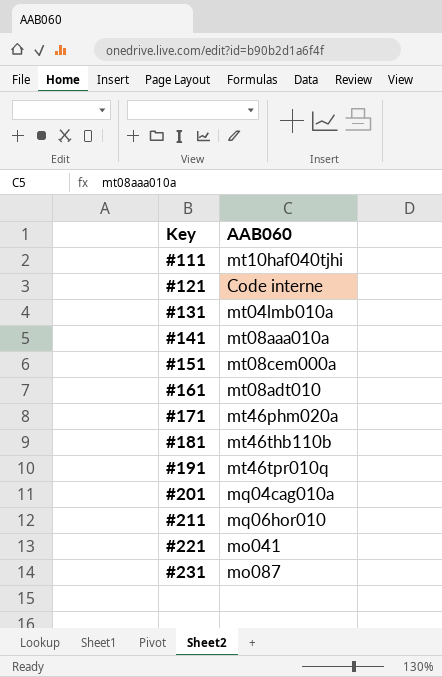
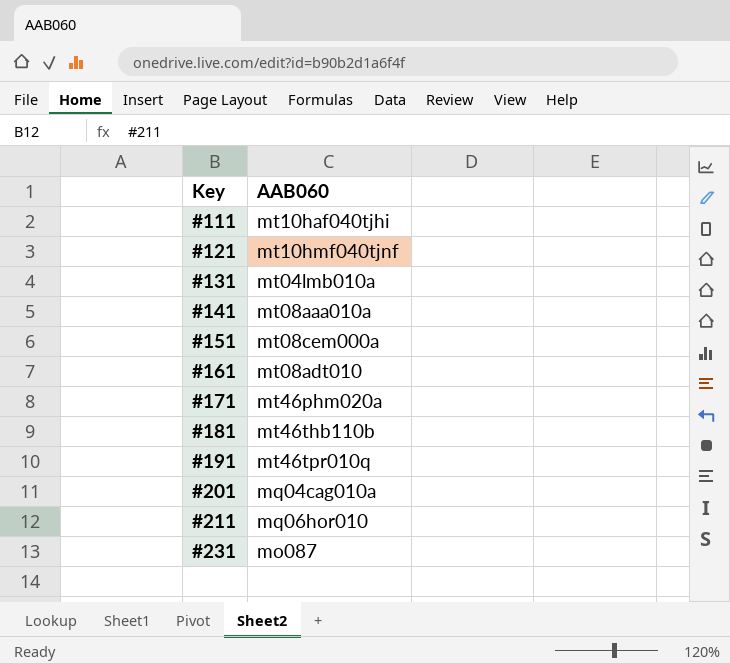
row #221: mo041 -> none
#121 | AAB060: Code interne -> mt10hmf040tjnf

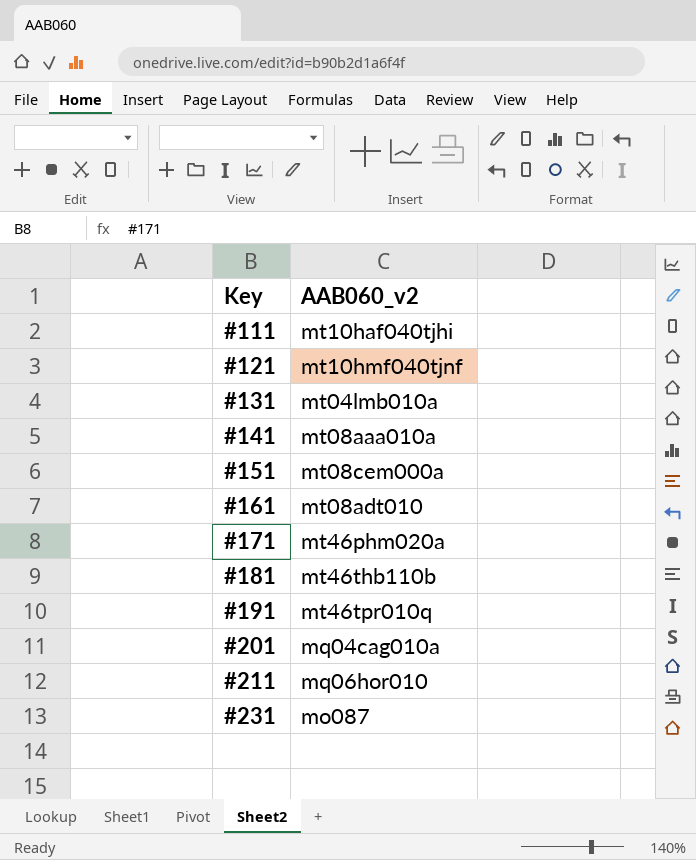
column name: AAB060 -> AAB060_v2

